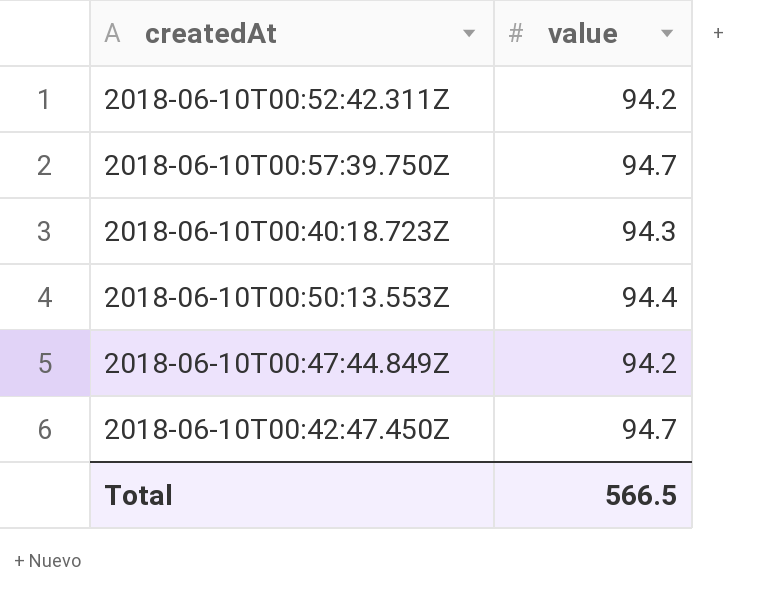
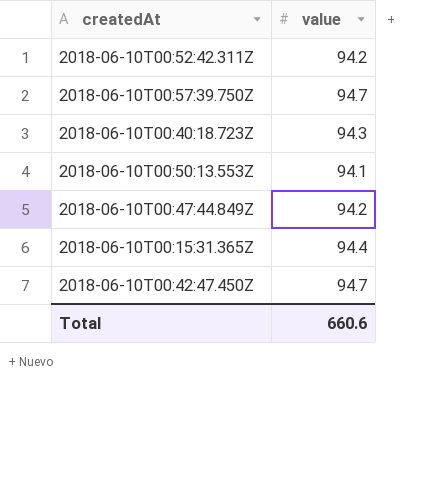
2018-06-10T00:50:13.553Z | value: 94.4 -> 94.1
row 2018-06-10T00:15:31.365Z: none -> 94.4
Total | value: 566.5 -> 660.6

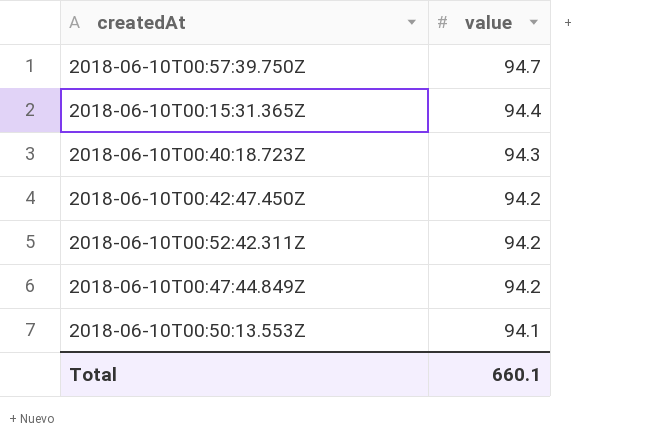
row order: none -> value descending
2018-06-10T00:42:47.450Z | value: 94.7 -> 94.2
Total | value: 660.6 -> 660.1

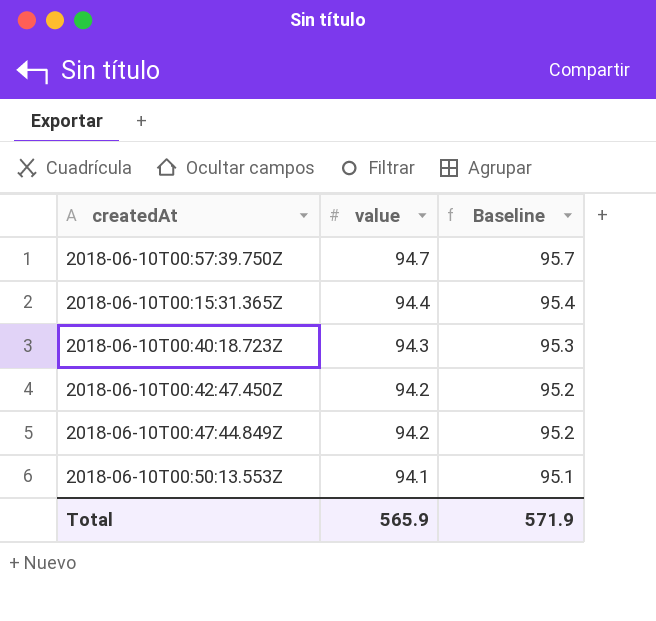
column Baseline | formula: none -> [value] + 1
row 2018-06-10T00:52:42.311Z: 94.2 -> none
Total | value: 660.1 -> 565.9

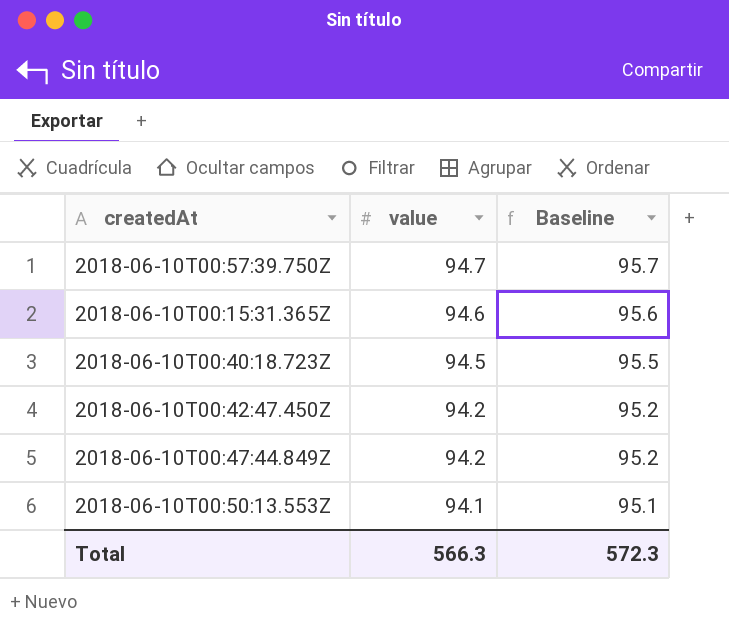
2018-06-10T00:15:31.365Z | value: 94.4 -> 94.6
2018-06-10T00:15:31.365Z | Baseline: 95.4 -> 95.6
2018-06-10T00:40:18.723Z | value: 94.3 -> 94.5
2018-06-10T00:40:18.723Z | Baseline: 95.3 -> 95.5
Total | value: 565.9 -> 566.3
Total | Baseline: 571.9 -> 572.3

